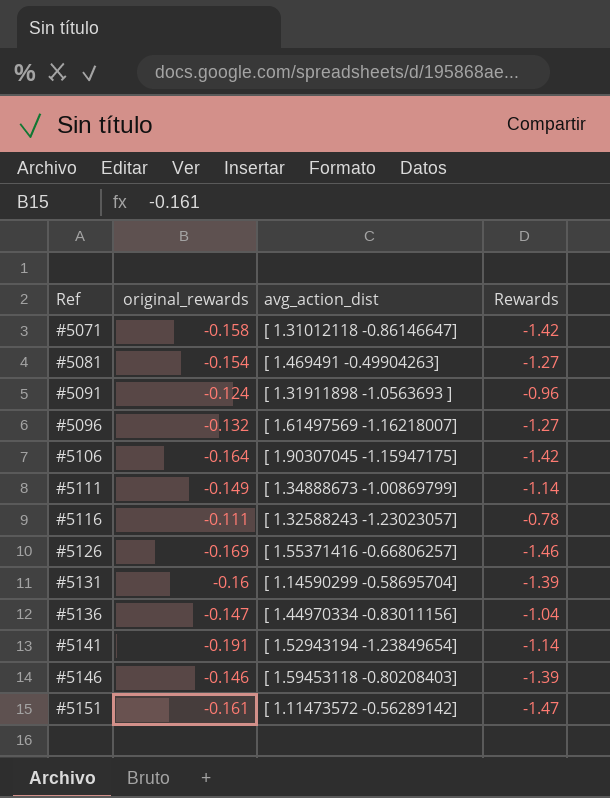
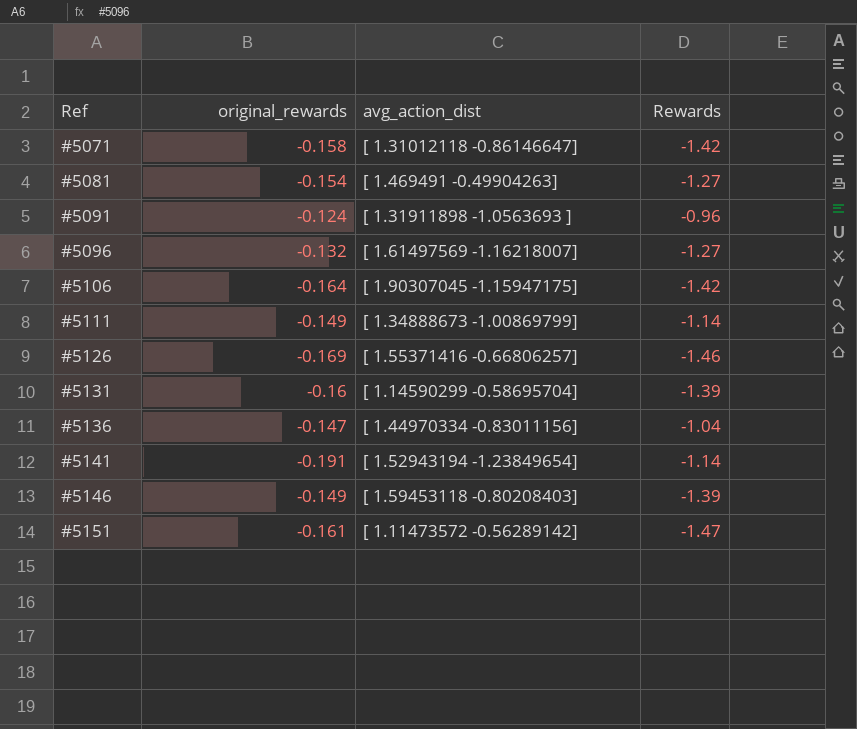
row #5116: -0.111 | [ 1.32588243 -1.23023057] | -0.78 -> none
#5146 | original_rewards: -0.146 -> -0.149

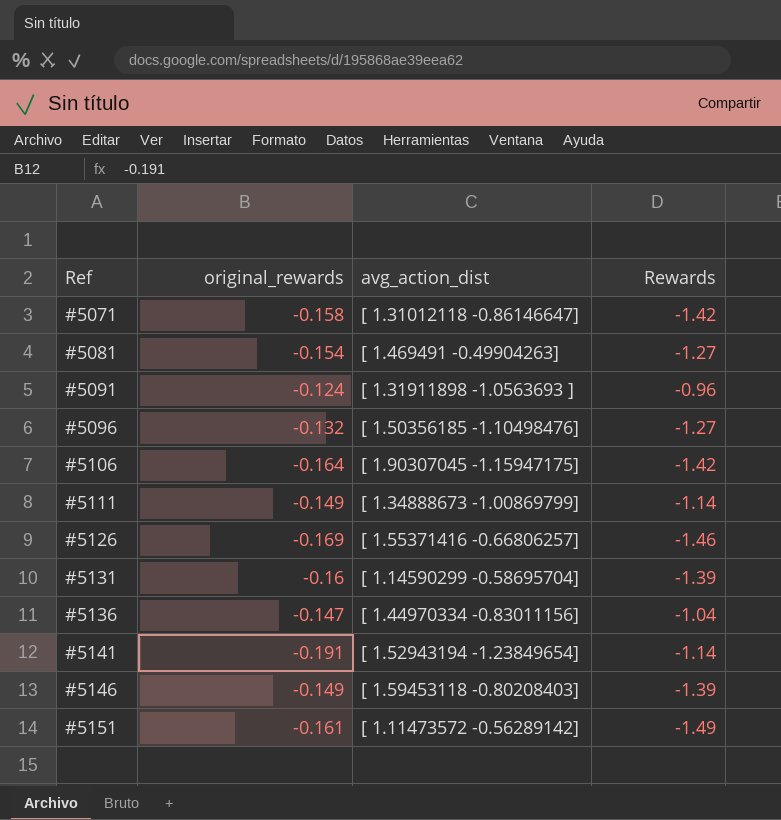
#5096 | avg_action_dist: [ 1.61497569 -1.16218007] -> [ 1.50356185 -1.10498476]
#5151 | Rewards: -1.47 -> -1.49

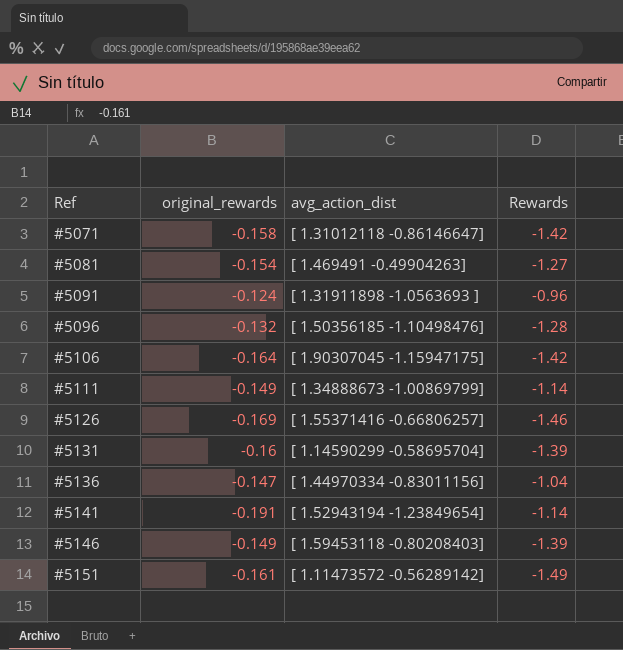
#5096 | Rewards: -1.27 -> -1.28

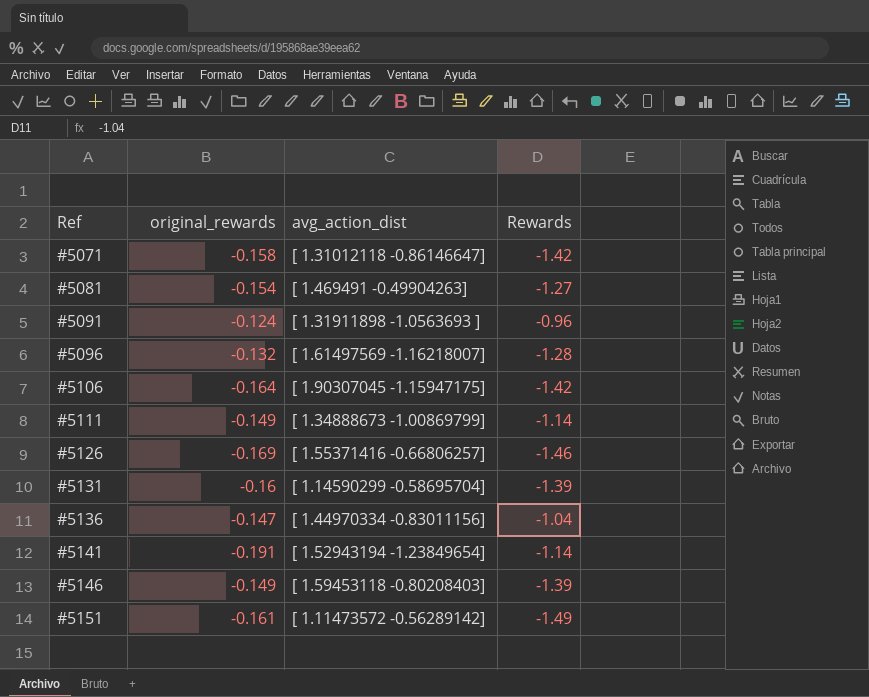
#5096 | avg_action_dist: [ 1.50356185 -1.10498476] -> [ 1.61497569 -1.16218007]

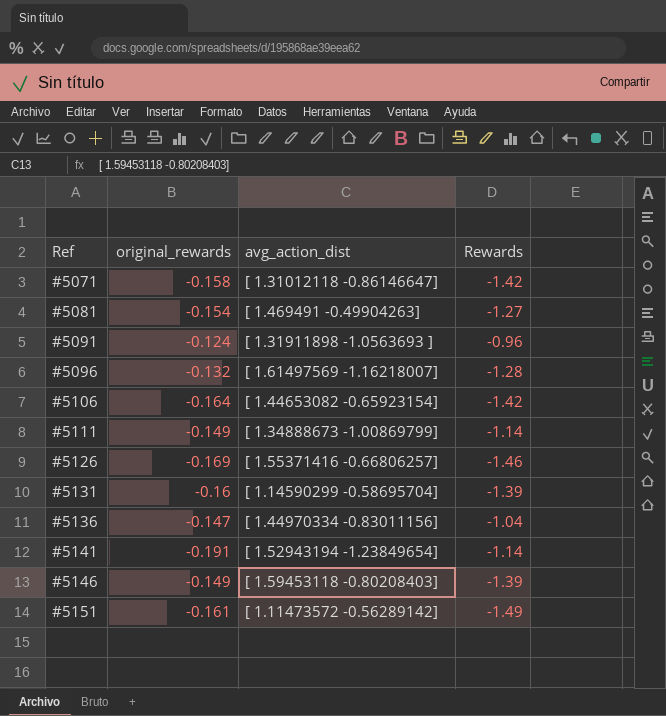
#5106 | avg_action_dist: [ 1.90307045 -1.15947175] -> [ 1.44653082 -0.65923154]

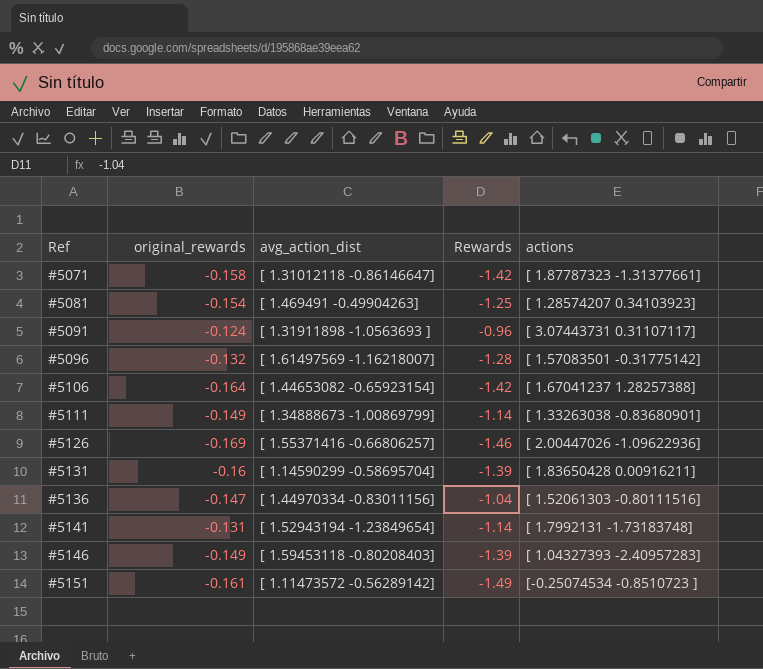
column actions | position: none -> 5
#5081 | Rewards: -1.27 -> -1.25
#5141 | original_rewards: -0.191 -> -0.131

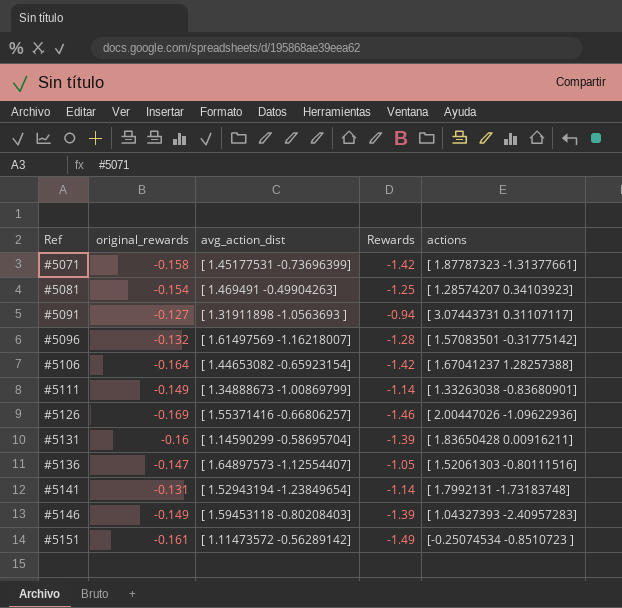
#5071 | avg_action_dist: [ 1.31012118 -0.86146647] -> [ 1.45177531 -0.73696399]
#5091 | original_rewards: -0.124 -> -0.127
#5091 | Rewards: -0.96 -> -0.94
#5136 | avg_action_dist: [ 1.44970334 -0.83011156] -> [ 1.64897573 -1.12554407]
#5136 | Rewards: -1.04 -> -1.05

